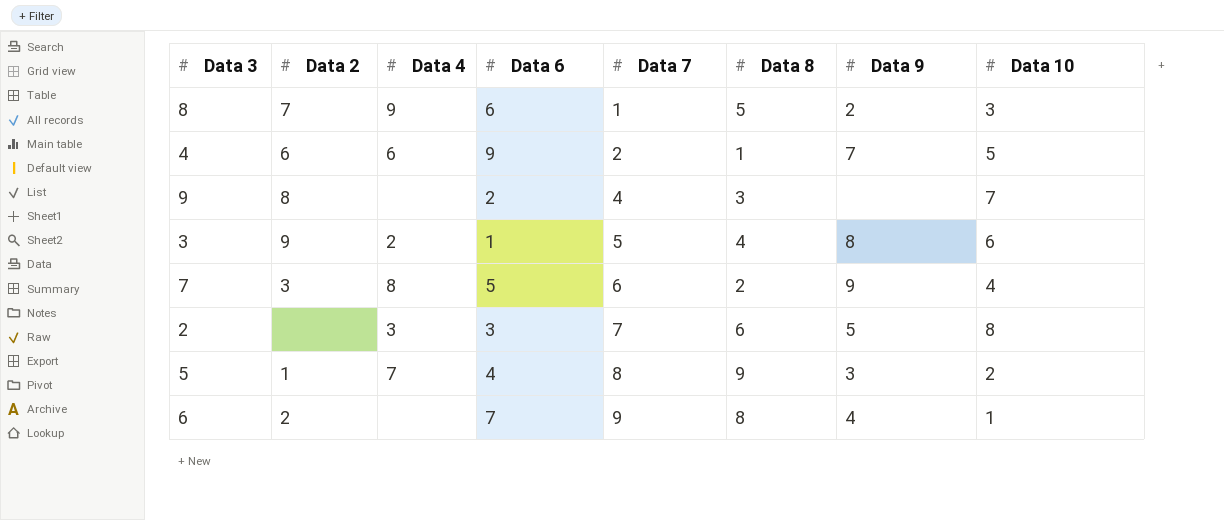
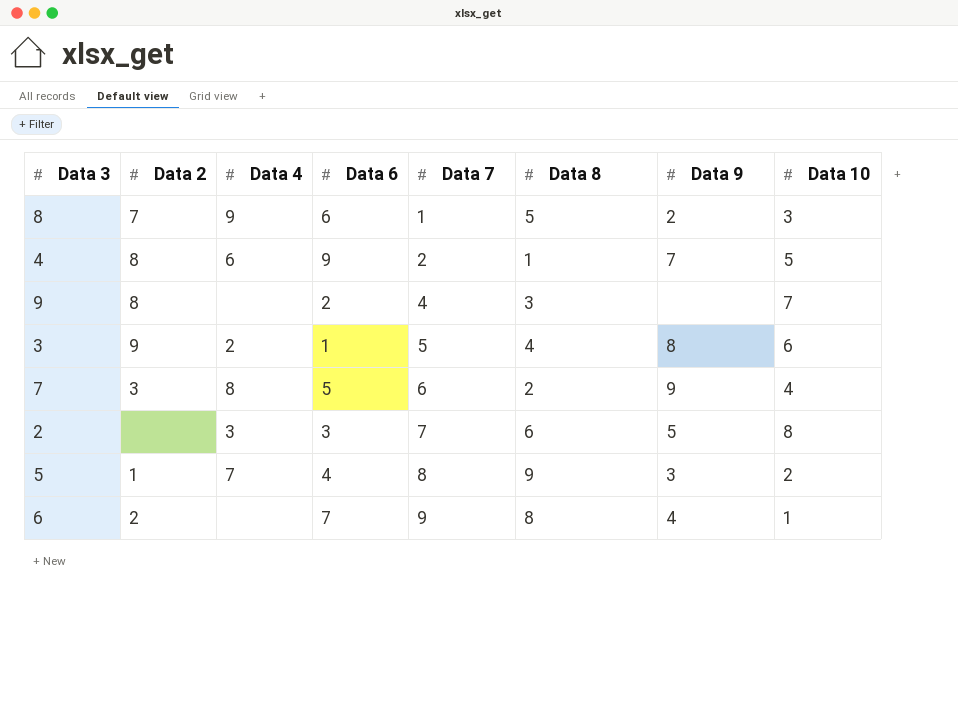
4 | Data 2: 6 -> 8

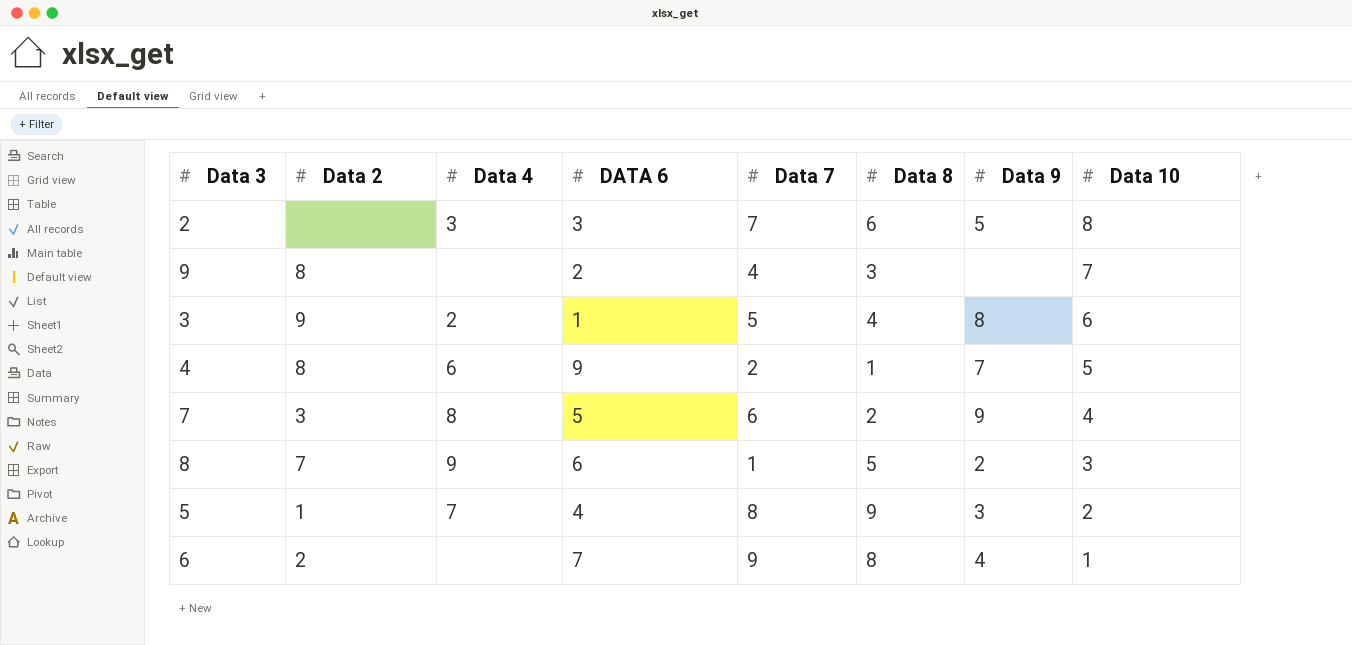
row order: Data 7 ascending -> Data 10 descending
column name: Data 6 -> DATA 6

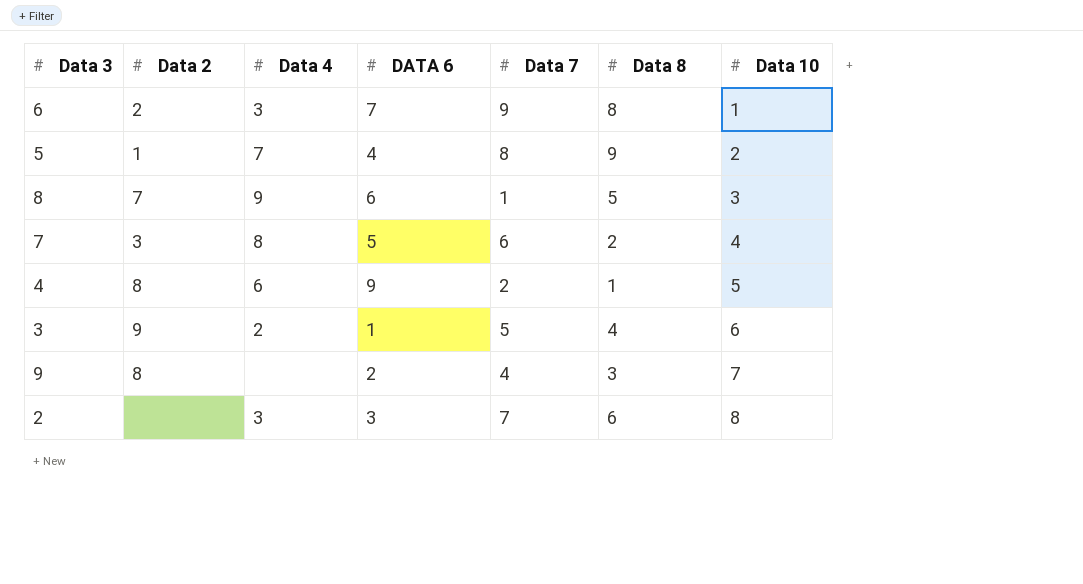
row order: Data 10 descending -> Data 10 ascending
column Data 9 | position: 7 -> none
6 | Data 4: none -> 3

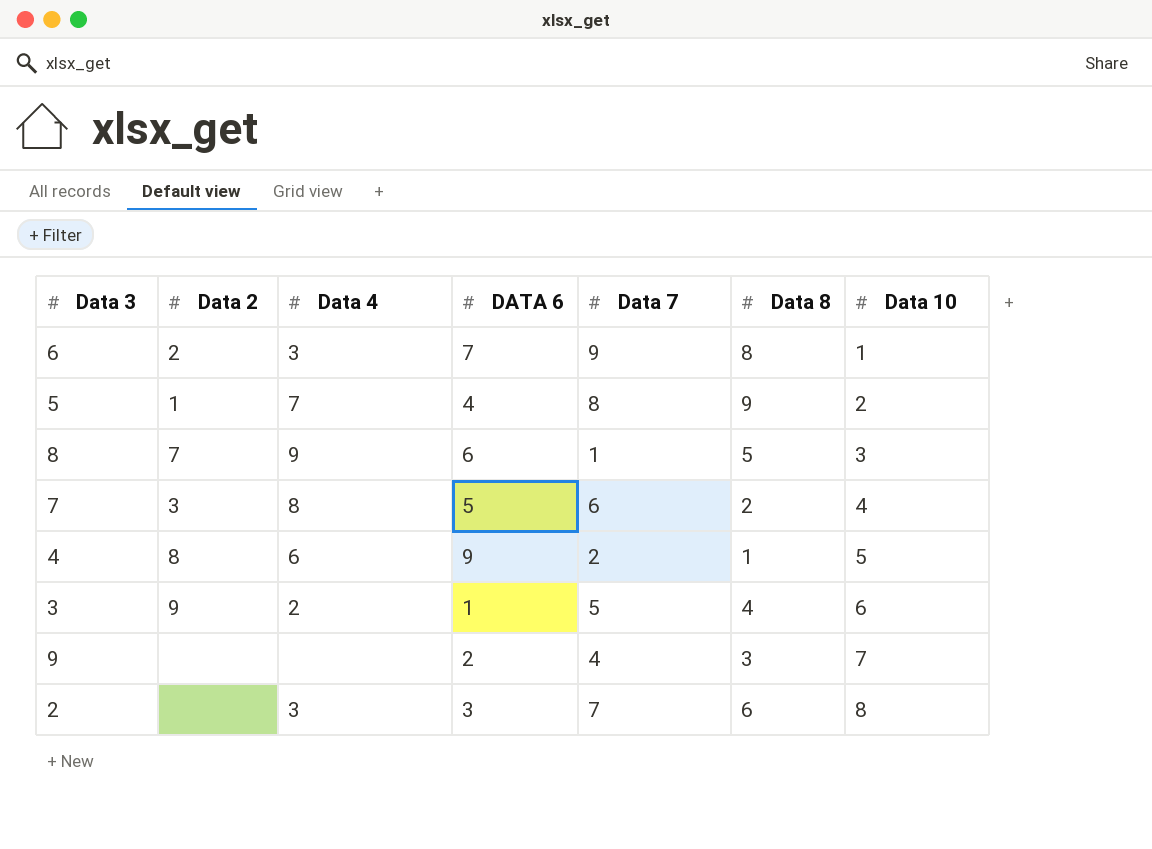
9 | Data 2: 8 -> none

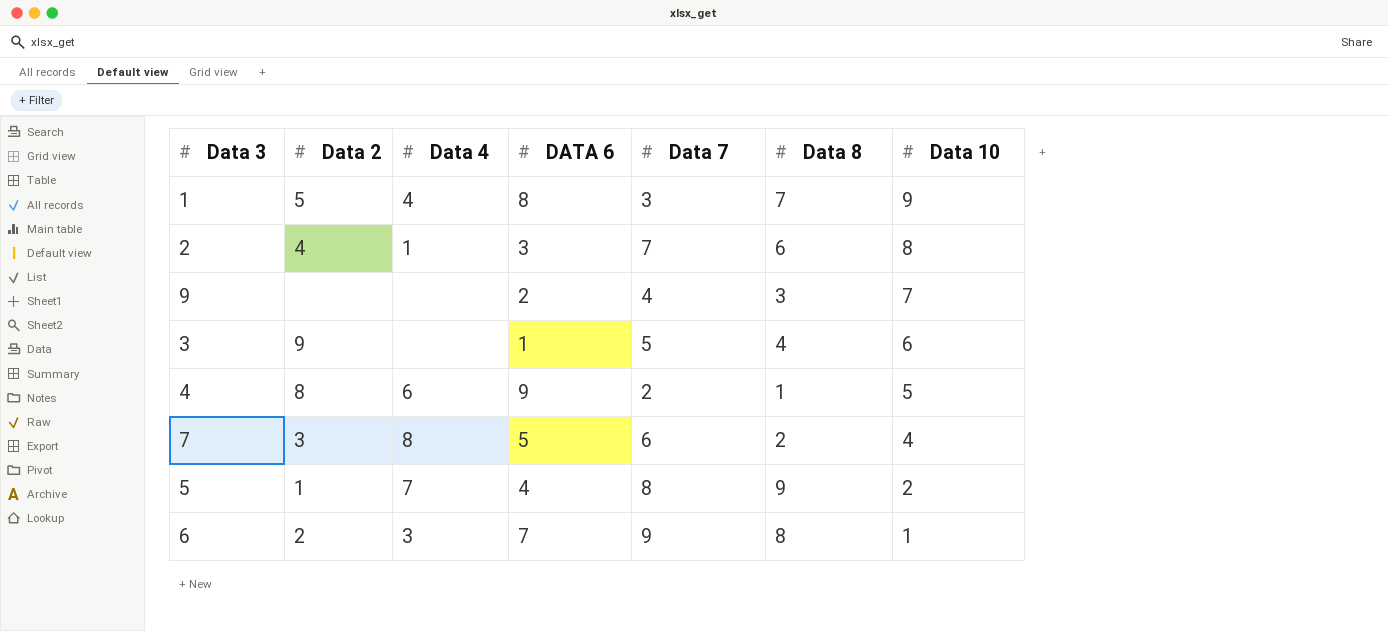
row order: Data 10 ascending -> Data 10 descending
row 8: 7 | 9 | 6 | 1 | 5 | 3 -> none
row 1: none -> 5 | 4 | 8 | 3 | 7 | 9
2 | Data 2: none -> 4
2 | Data 4: 3 -> 1
3 | Data 4: 2 -> none

